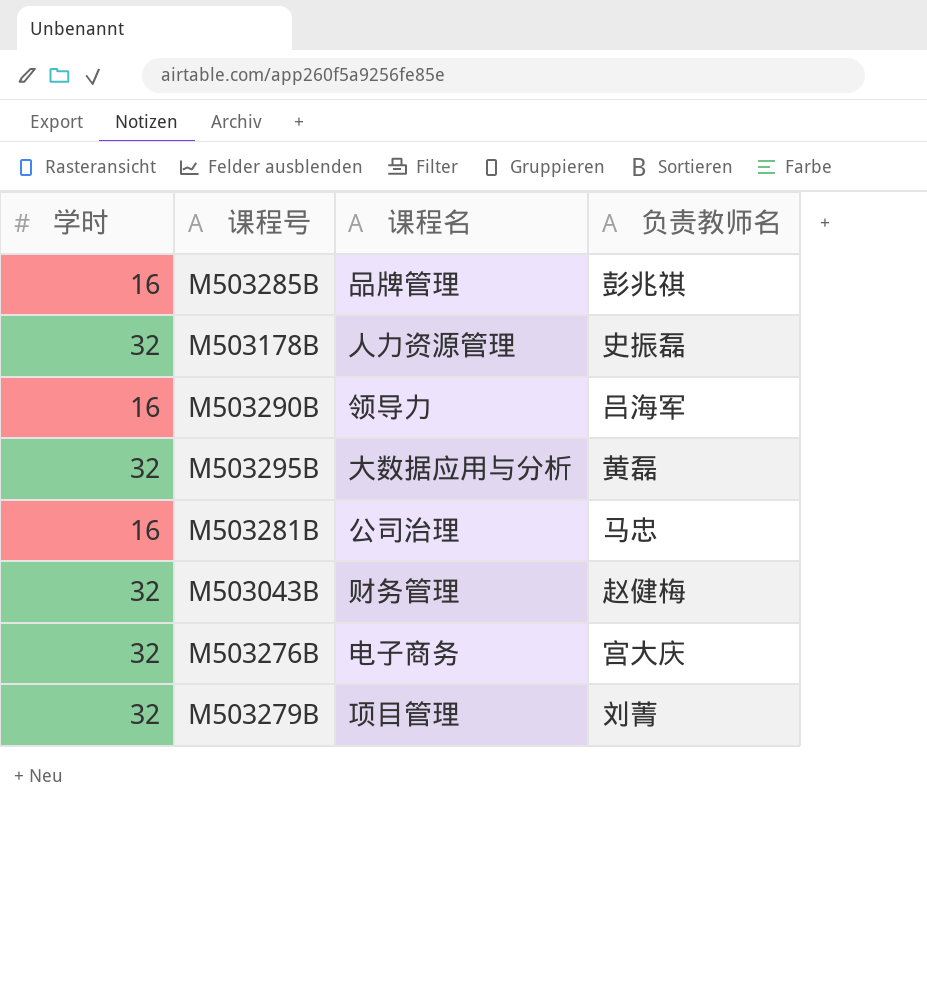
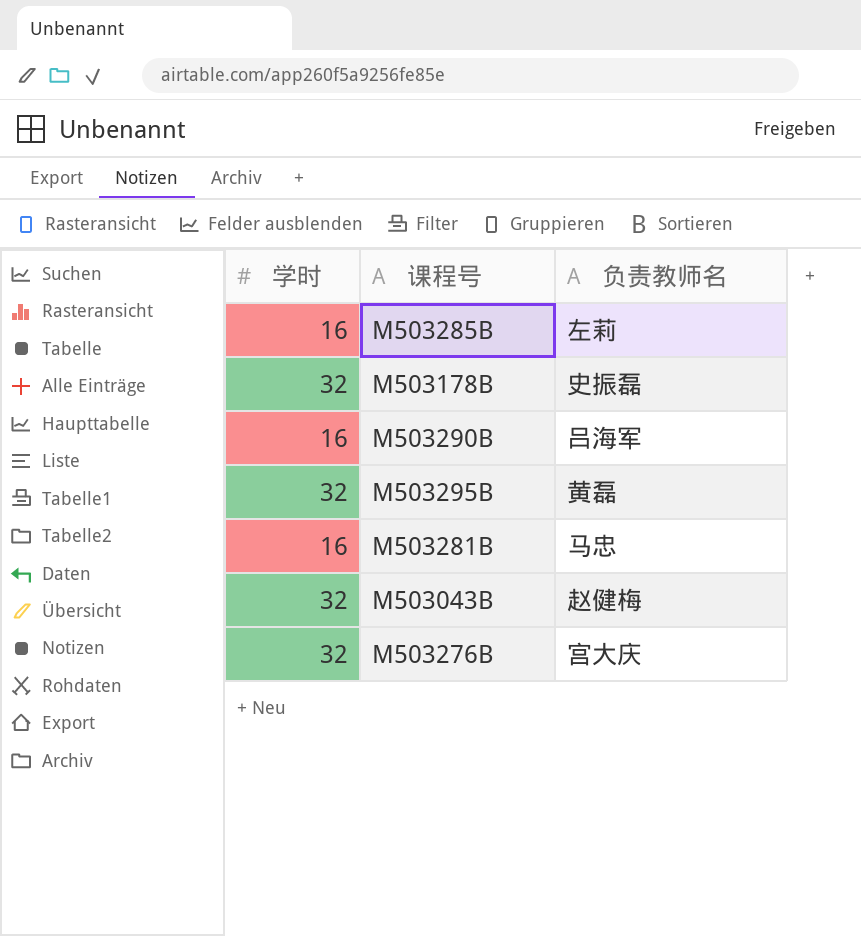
column 课程名 | position: 3 -> none
row M503279B: 32 | 项目管理 | 刘菁 -> none
M503285B | 负责教师名: 彭兆祺 -> 左莉

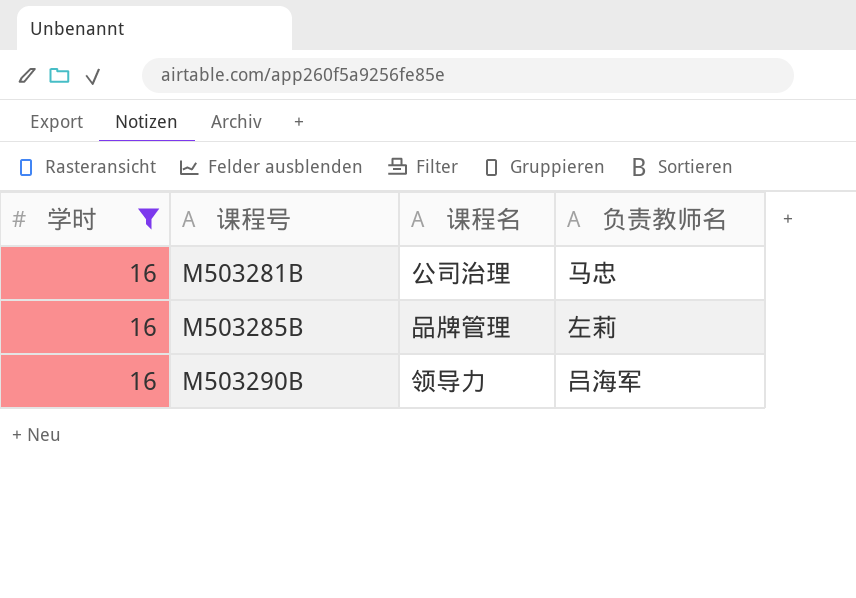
filter: none -> 学时 = 16
row order: none -> 课程号 ascending
column 课程名 | position: none -> 3

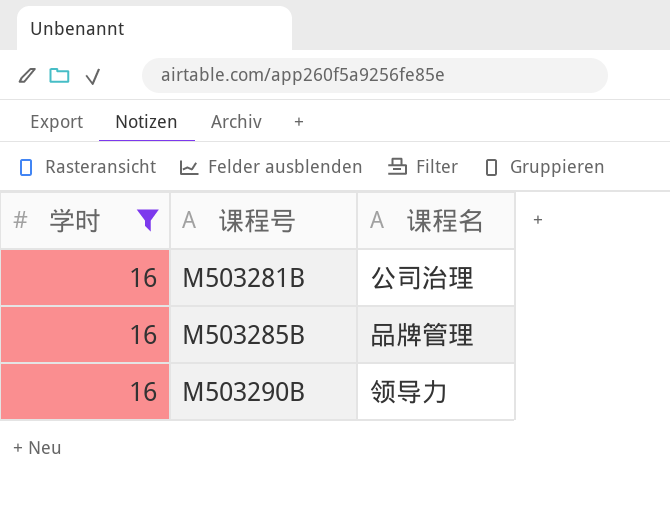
column 负责教师名 | position: 4 -> none

